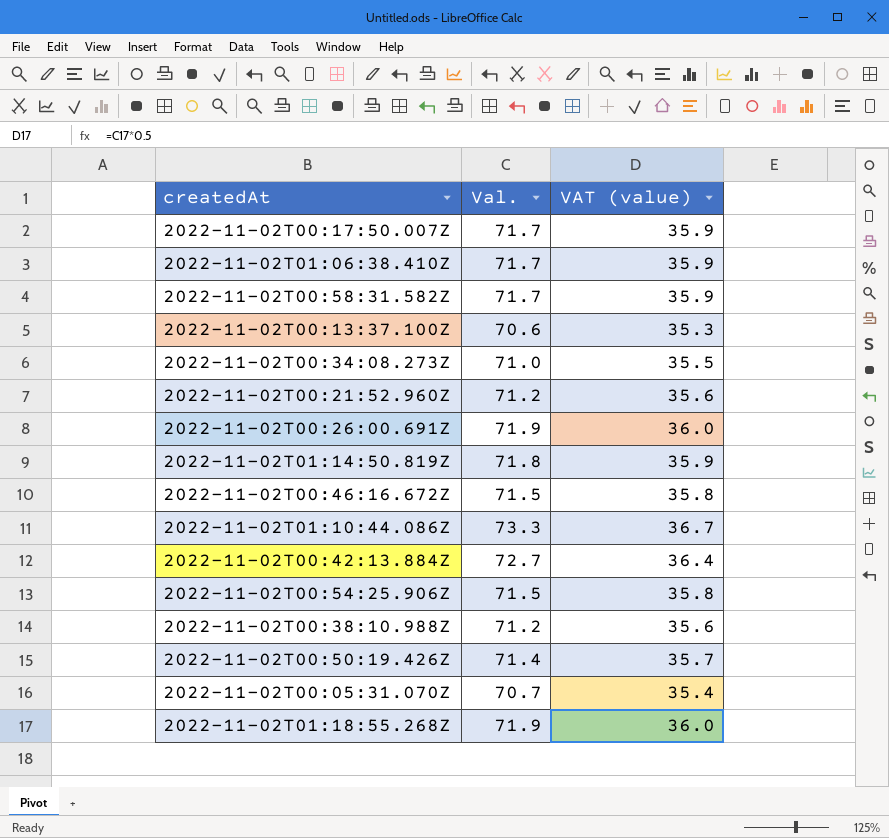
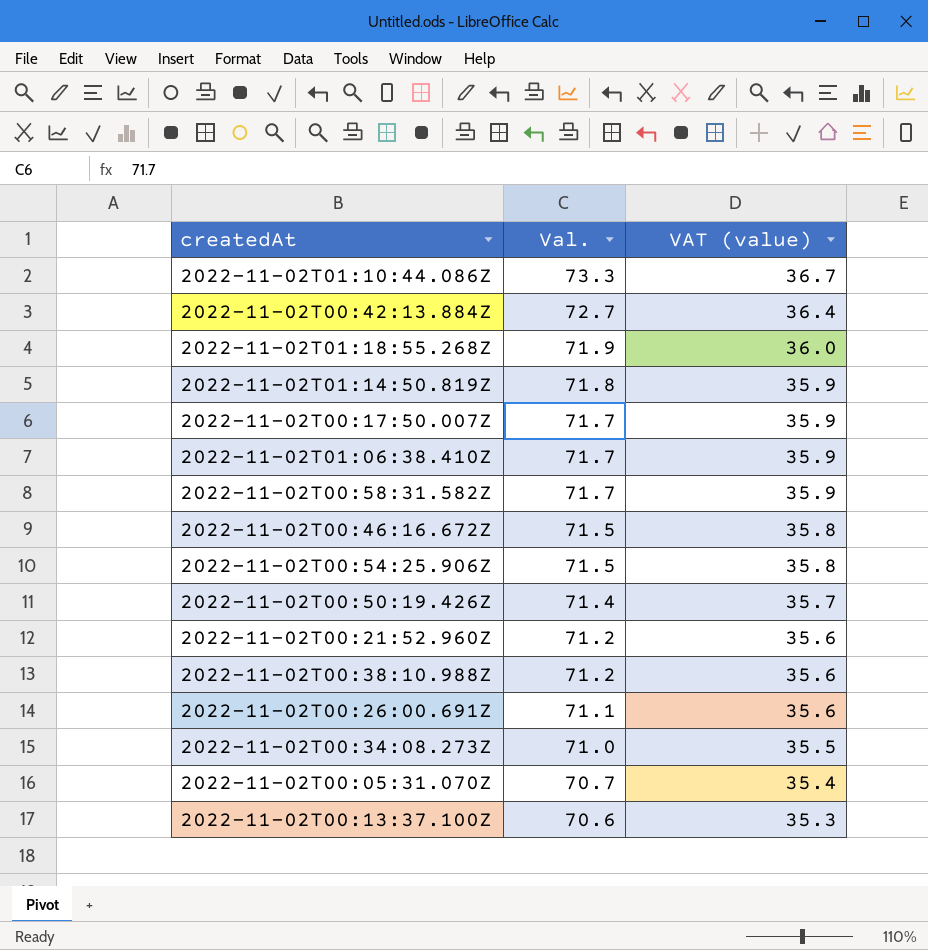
row order: none -> Val. descending
2022-11-02T00:26:00.691Z | Val.: 71.9 -> 71.1
2022-11-02T00:26:00.691Z | VAT (value): 36.0 -> 35.6

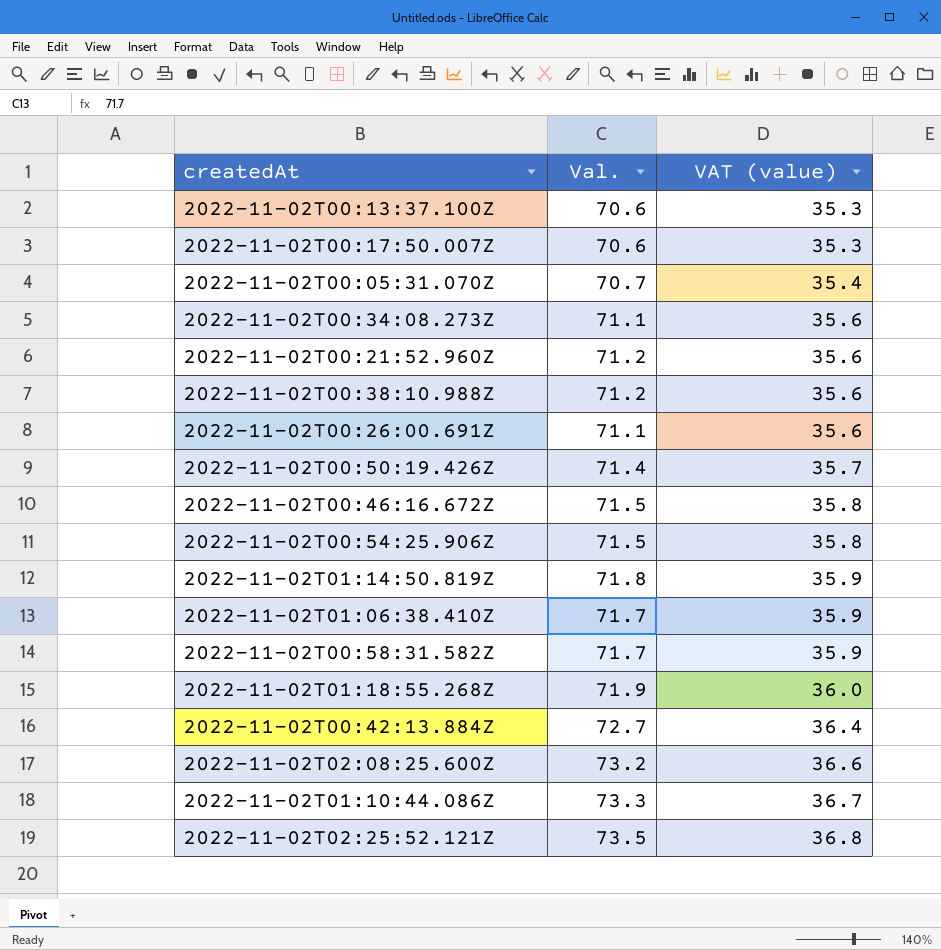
row order: Val. descending -> VAT (value) ascending
2022-11-02T00:17:50.007Z | Val.: 71.7 -> 70.6
2022-11-02T00:17:50.007Z | VAT (value): 35.9 -> 35.3
2022-11-02T00:34:08.273Z | Val.: 71.0 -> 71.1
2022-11-02T00:34:08.273Z | VAT (value): 35.5 -> 35.6
row 2022-11-02T02:08:25.600Z: none -> 73.2 | 36.6
row 2022-11-02T02:25:52.121Z: none -> 73.5 | 36.8

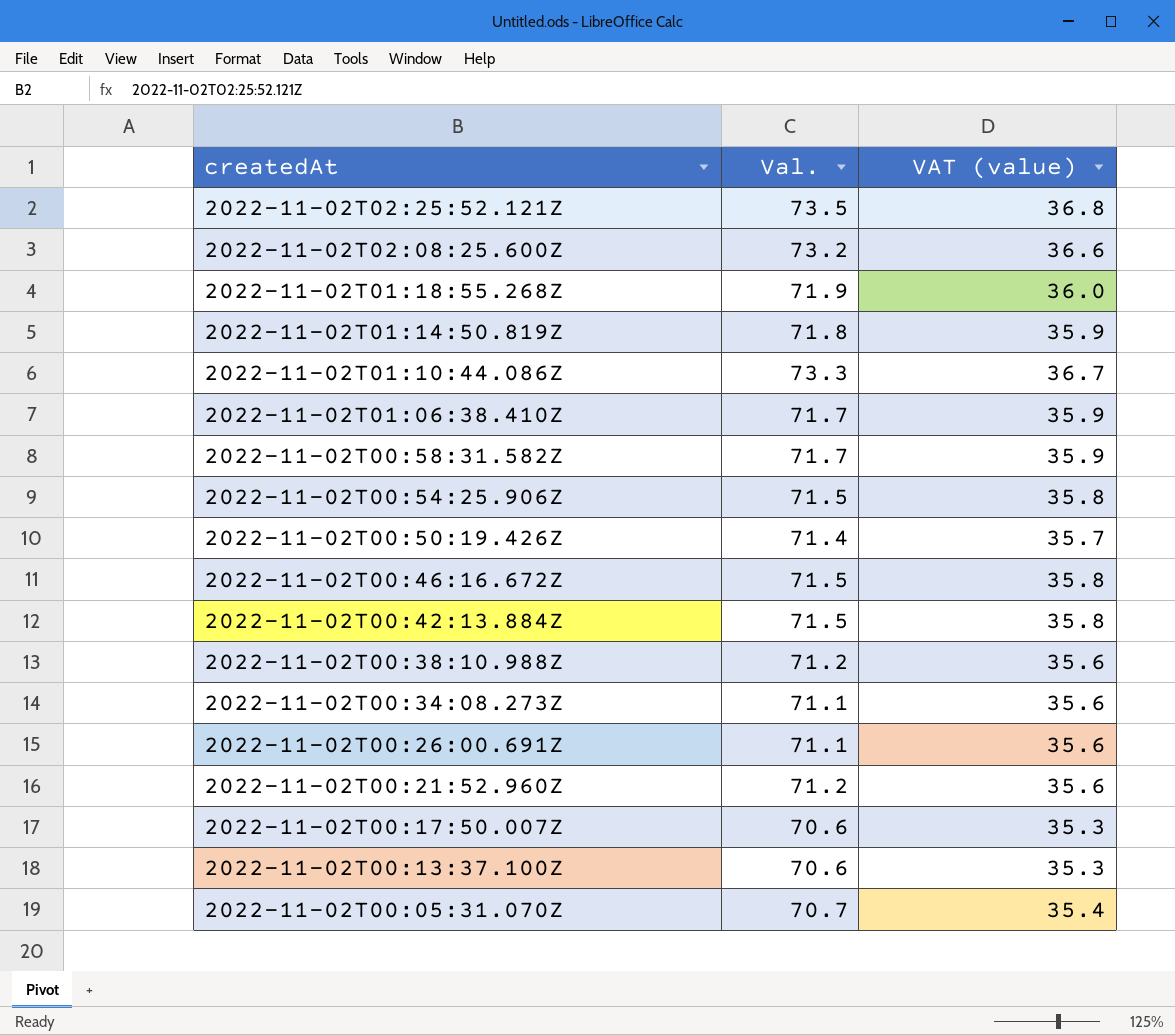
row order: VAT (value) ascending -> createdAt descending
2022-11-02T00:42:13.884Z | Val.: 72.7 -> 71.5
2022-11-02T00:42:13.884Z | VAT (value): 36.4 -> 35.8

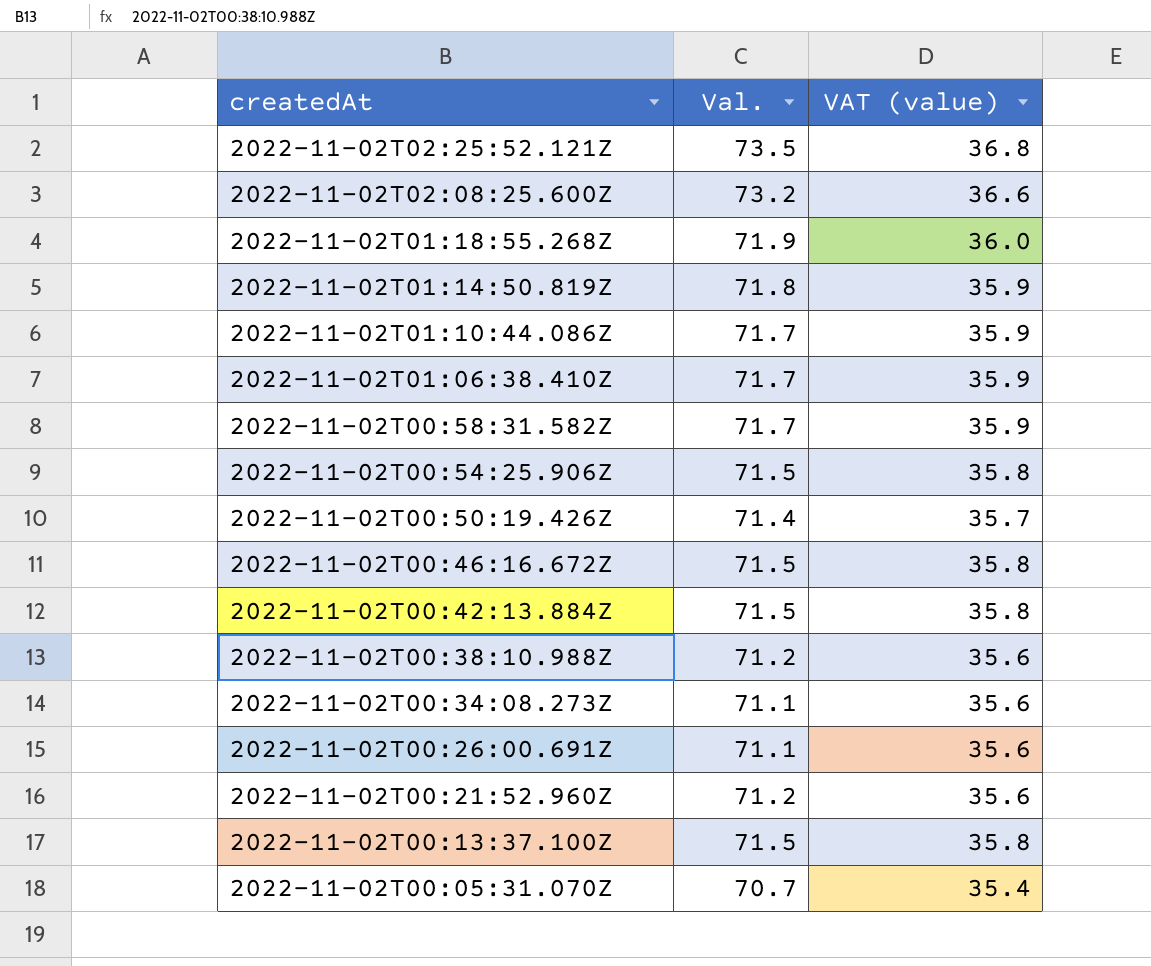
row 2022-11-02T00:17:50.007Z: 70.6 | 35.3 -> none
2022-11-02T01:10:44.086Z | Val.: 73.3 -> 71.7
2022-11-02T01:10:44.086Z | VAT (value): 36.7 -> 35.9
2022-11-02T00:13:37.100Z | Val.: 70.6 -> 71.5
2022-11-02T00:13:37.100Z | VAT (value): 35.3 -> 35.8

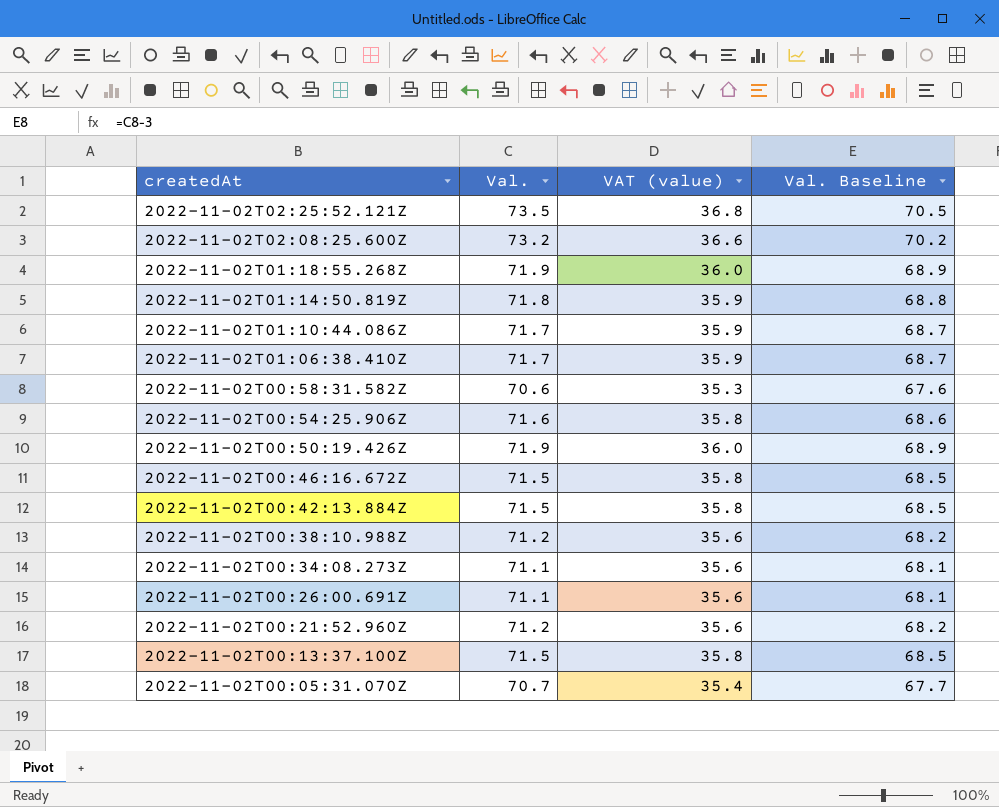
column Val. Baseline | formula: none -> [Val.] - 3
2022-11-02T00:58:31.582Z | Val.: 71.7 -> 70.6
2022-11-02T00:58:31.582Z | VAT (value): 35.9 -> 35.3
2022-11-02T00:54:25.906Z | Val.: 71.5 -> 71.6
2022-11-02T00:50:19.426Z | Val.: 71.4 -> 71.9
2022-11-02T00:50:19.426Z | VAT (value): 35.7 -> 36.0

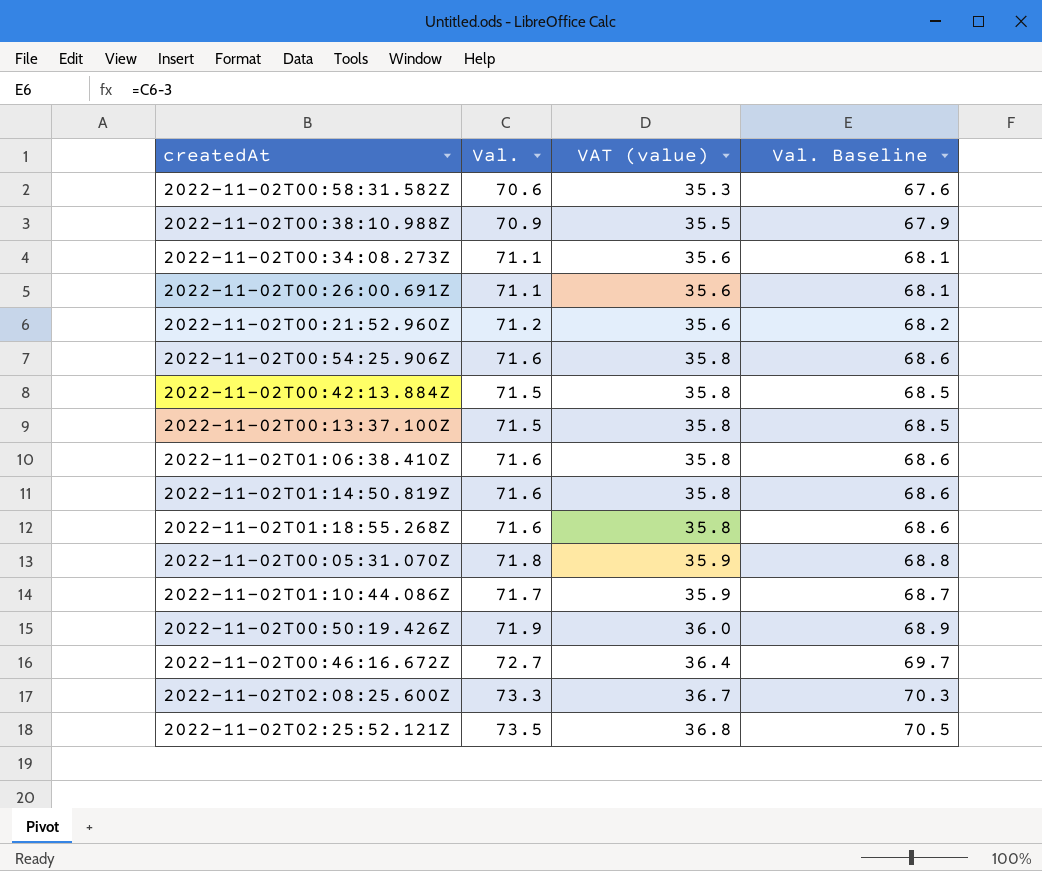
row order: createdAt descending -> VAT (value) ascending
2022-11-02T00:38:10.988Z | Val.: 71.2 -> 70.9
2022-11-02T00:38:10.988Z | VAT (value): 35.6 -> 35.5
2022-11-02T00:38:10.988Z | Val. Baseline: 68.2 -> 67.9
2022-11-02T01:06:38.410Z | Val.: 71.7 -> 71.6
2022-11-02T01:06:38.410Z | VAT (value): 35.9 -> 35.8
2022-11-02T01:06:38.410Z | Val. Baseline: 68.7 -> 68.6
2022-11-02T01:14:50.819Z | Val.: 71.8 -> 71.6
2022-11-02T01:14:50.819Z | VAT (value): 35.9 -> 35.8
2022-11-02T01:14:50.819Z | Val. Baseline: 68.8 -> 68.6
2022-11-02T01:18:55.268Z | Val.: 71.9 -> 71.6
2022-11-02T01:18:55.268Z | VAT (value): 36.0 -> 35.8
2022-11-02T01:18:55.268Z | Val. Baseline: 68.9 -> 68.6
2022-11-02T00:05:31.070Z | Val.: 70.7 -> 71.8
2022-11-02T00:05:31.070Z | VAT (value): 35.4 -> 35.9
2022-11-02T00:05:31.070Z | Val. Baseline: 67.7 -> 68.8
2022-11-02T00:46:16.672Z | Val.: 71.5 -> 72.7
2022-11-02T00:46:16.672Z | VAT (value): 35.8 -> 36.4
2022-11-02T00:46:16.672Z | Val. Baseline: 68.5 -> 69.7
2022-11-02T02:08:25.600Z | Val.: 73.2 -> 73.3
2022-11-02T02:08:25.600Z | VAT (value): 36.6 -> 36.7
2022-11-02T02:08:25.600Z | Val. Baseline: 70.2 -> 70.3

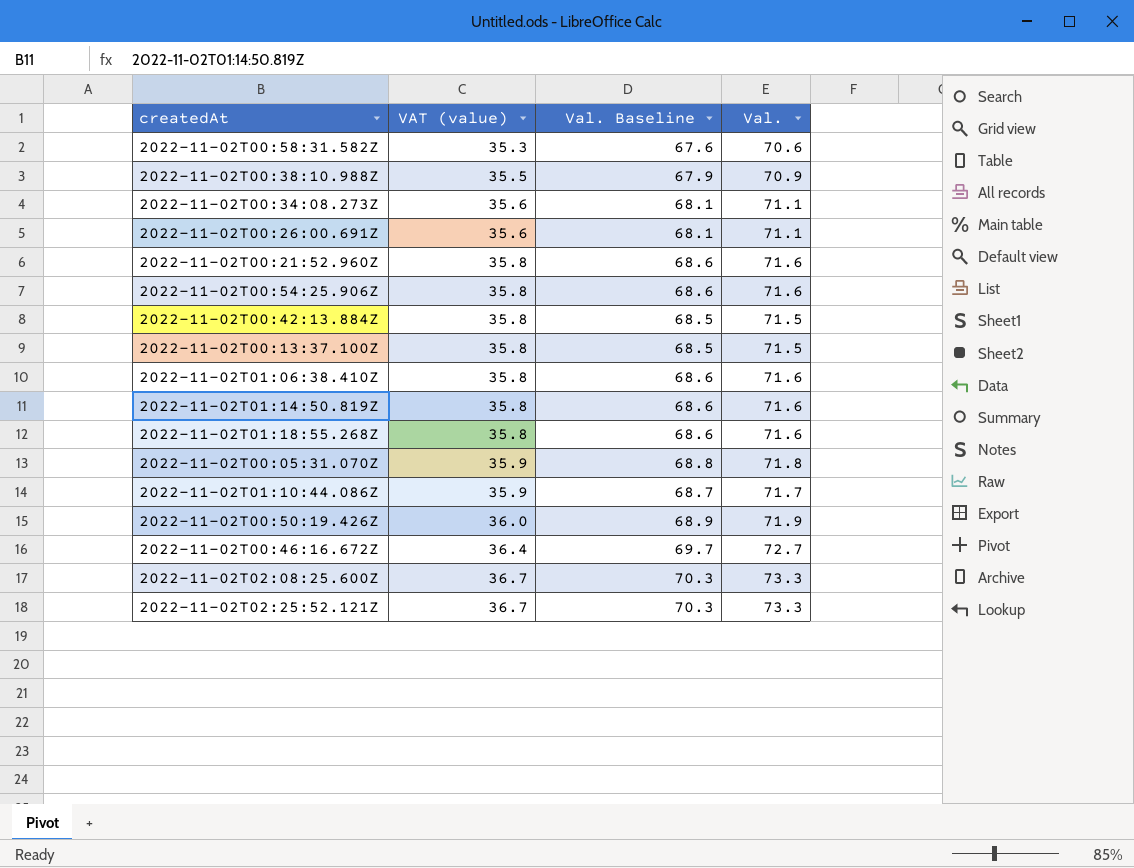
column Val. | position: 2 -> 4
2022-11-02T00:21:52.960Z | VAT (value): 35.6 -> 35.8
2022-11-02T00:21:52.960Z | Val. Baseline: 68.2 -> 68.6
2022-11-02T00:21:52.960Z | Val.: 71.2 -> 71.6
2022-11-02T02:25:52.121Z | VAT (value): 36.8 -> 36.7
2022-11-02T02:25:52.121Z | Val. Baseline: 70.5 -> 70.3
2022-11-02T02:25:52.121Z | Val.: 73.5 -> 73.3

